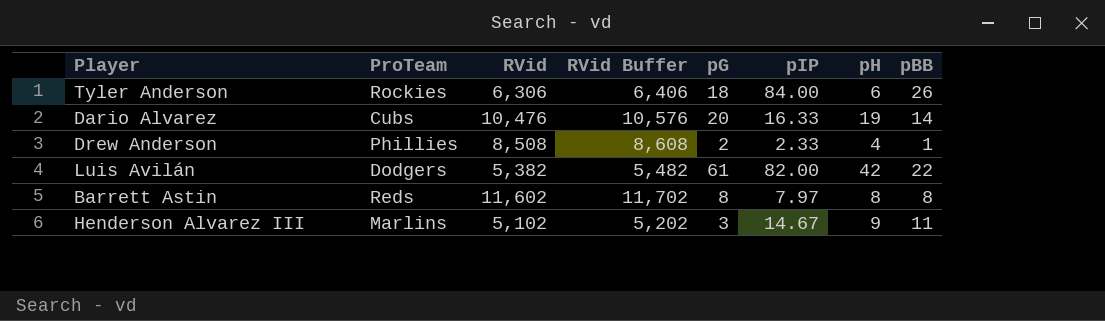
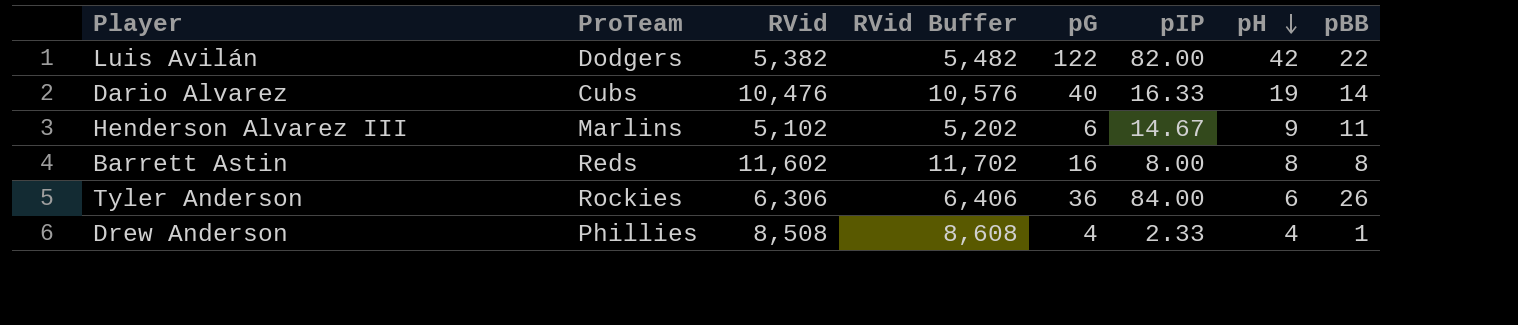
row order: none -> pH descending
Luis Avilán | pG: 61 -> 122
Dario Alvarez | pG: 20 -> 40
Henderson Alvarez III | pG: 3 -> 6
Barrett Astin | pG: 8 -> 16
Barrett Astin | pIP: 7.97 -> 8.00
Tyler Anderson | pG: 18 -> 36
Drew Anderson | pG: 2 -> 4

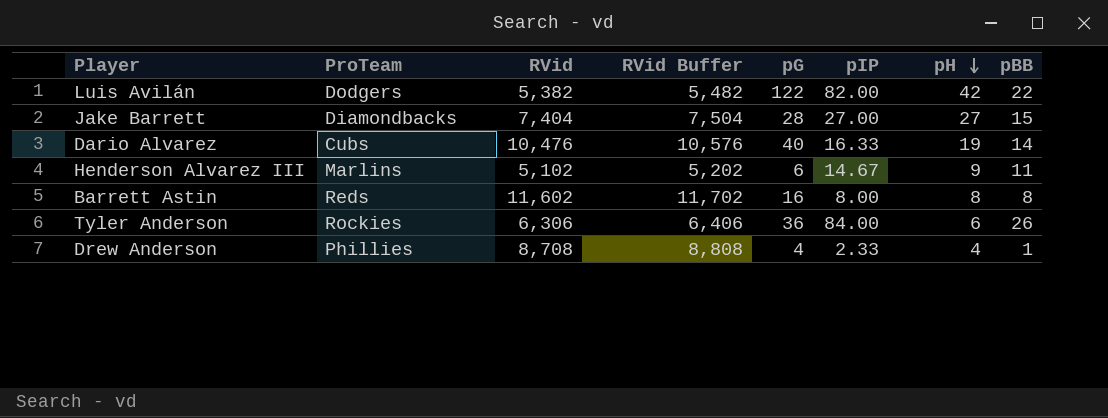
row Jake Barrett: none -> Diamondbacks | 7,404 | 7,504 | 28 | 27.00 | 27 | 15
Drew Anderson | RVid: 8,508 -> 8,708
Drew Anderson | RVid Buffer: 8,608 -> 8,808

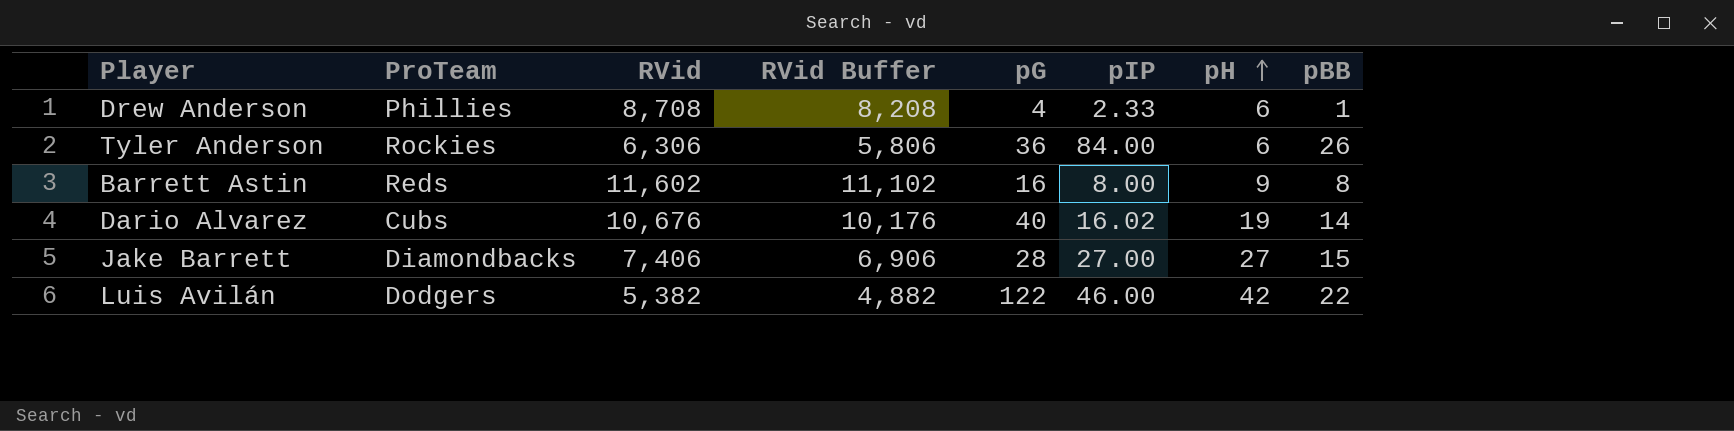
row order: pH descending -> pH ascending
column RVid Buffer | formula: [RVid] + 100 -> [RVid] - 500
row Henderson Alvarez III: Marlins | 5,102 | 5,202 | 6 | 14.67 | 9 | 11 -> none
Drew Anderson | pH: 4 -> 6
Barrett Astin | pH: 8 -> 9
Dario Alvarez | RVid: 10,476 -> 10,676
Dario Alvarez | pIP: 16.33 -> 16.02
Jake Barrett | RVid: 7,404 -> 7,406
Luis Avilán | pIP: 82.00 -> 46.00

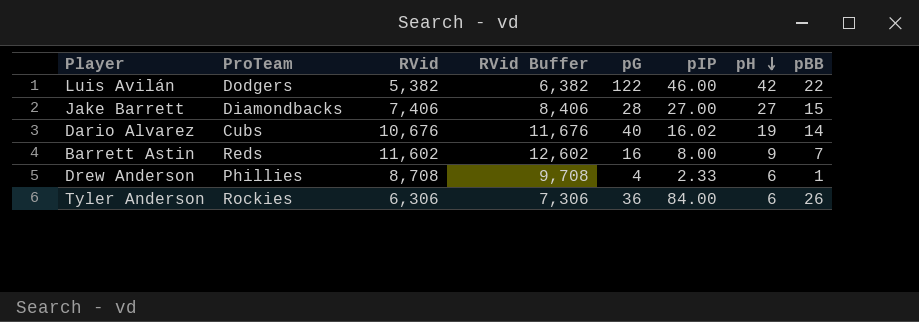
row order: pH ascending -> pH descending
column RVid Buffer | formula: [RVid] - 500 -> [RVid] + 1000
Barrett Astin | pBB: 8 -> 7

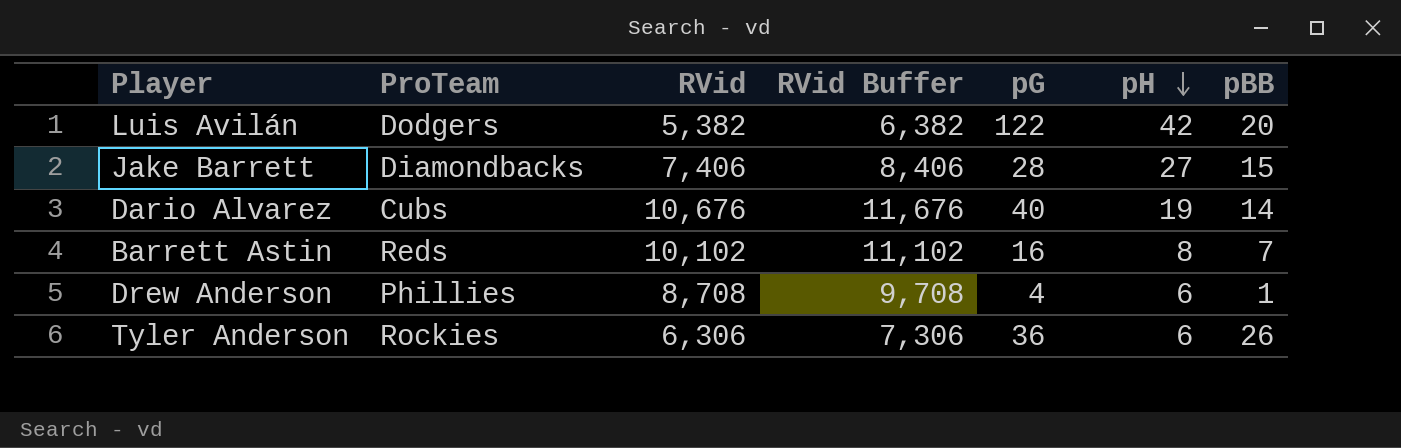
column pIP | position: 6 -> none
Luis Avilán | pBB: 22 -> 20
Barrett Astin | RVid: 11,602 -> 10,102
Barrett Astin | RVid Buffer: 12,602 -> 11,102
Barrett Astin | pH: 9 -> 8

